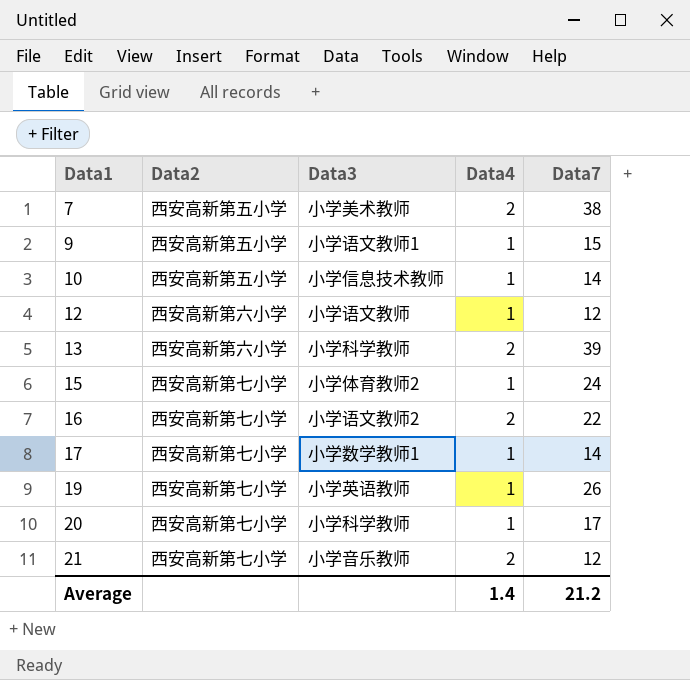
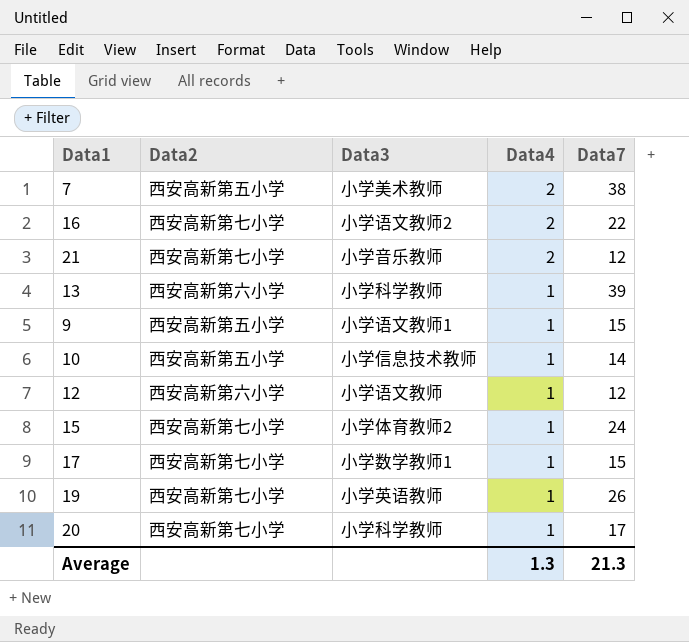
row order: Data1 ascending -> Data4 descending
13 | Data4: 2 -> 1
17 | Data7: 14 -> 15
Average | Data4: 1.4 -> 1.3
Average | Data7: 21.2 -> 21.3

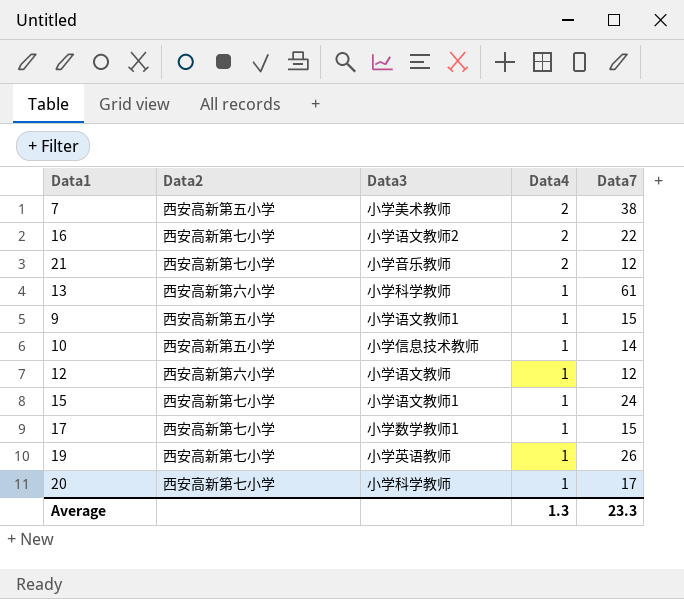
13 | Data7: 39 -> 61
15 | Data3: 小学体育教师2 -> 小学语文教师1
Average | Data7: 21.3 -> 23.3

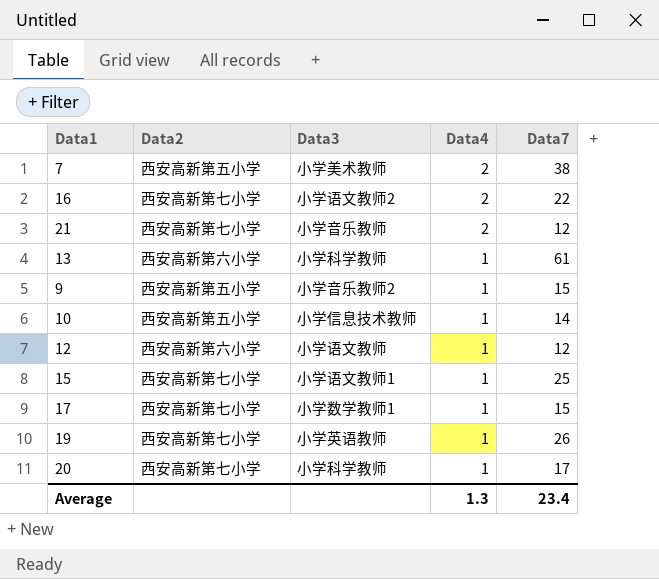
9 | Data3: 小学语文教师1 -> 小学音乐教师2
15 | Data7: 24 -> 25
Average | Data7: 23.3 -> 23.4

